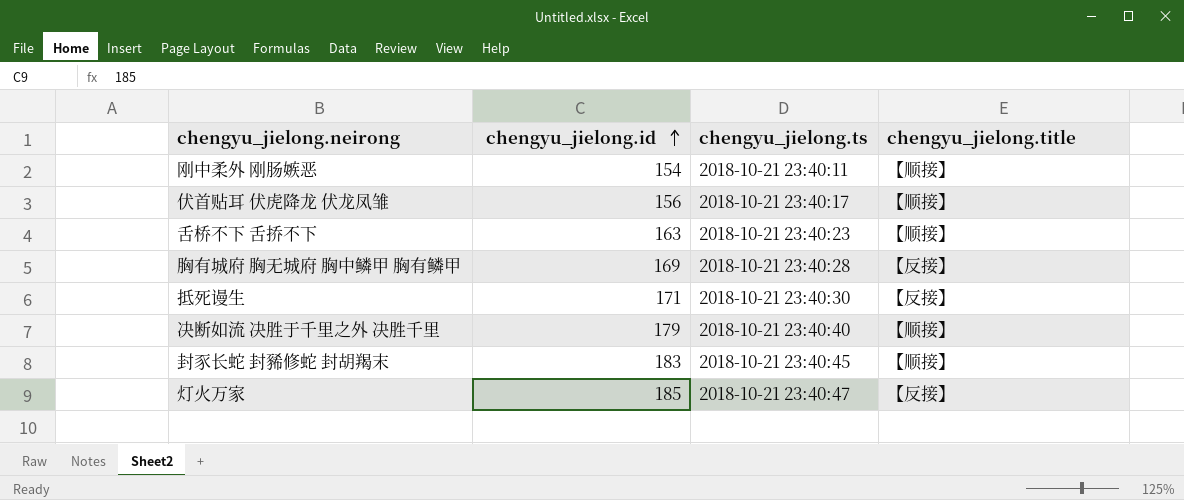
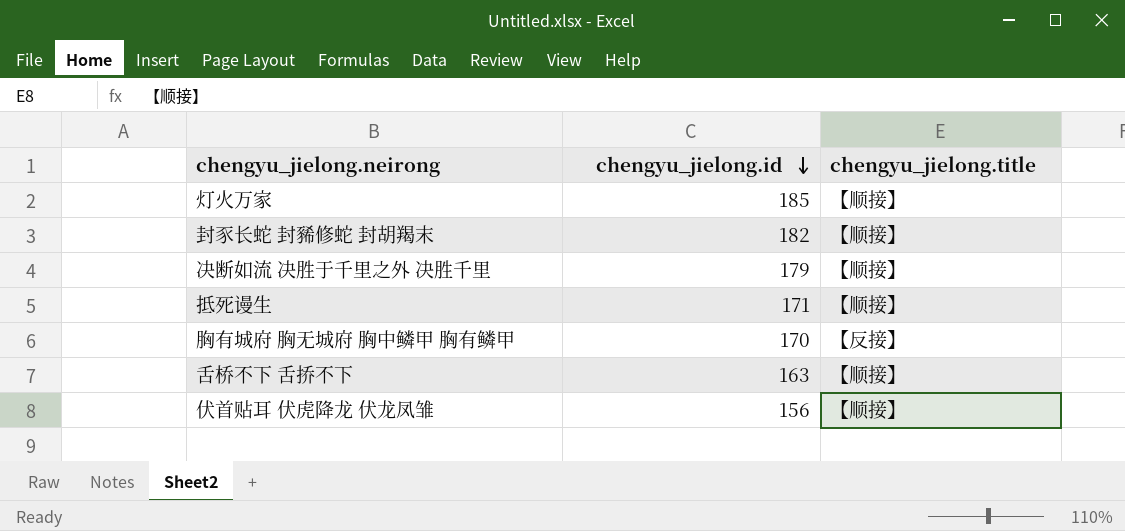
row order: chengyu_jielong.id ascending -> chengyu_jielong.id descending
column chengyu_jielong.ts | position: 3 -> none
row 刚中柔外 刚肠嫉恶: 154 | 2018-10-21 23:40:11 | 【顺接】 -> none
灯火万家 | chengyu_jielong.title: 【反接】 -> 【顺接】
封豕长蛇 封豨修蛇 封胡羯末 | chengyu_jielong.id: 183 -> 182
抵死谩生 | chengyu_jielong.title: 【反接】 -> 【顺接】
胸有城府 胸无城府 胸中鳞甲 胸有鳞甲 | chengyu_jielong.id: 169 -> 170

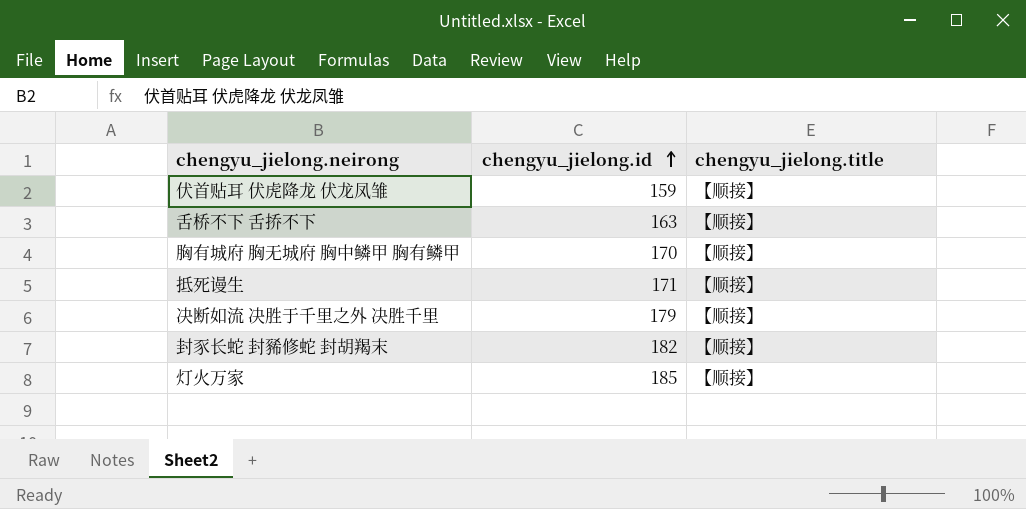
row order: chengyu_jielong.id descending -> chengyu_jielong.id ascending
伏首贴耳 伏虎降龙 伏龙凤雏 | chengyu_jielong.id: 156 -> 159
胸有城府 胸无城府 胸中鳞甲 胸有鳞甲 | chengyu_jielong.title: 【反接】 -> 【顺接】

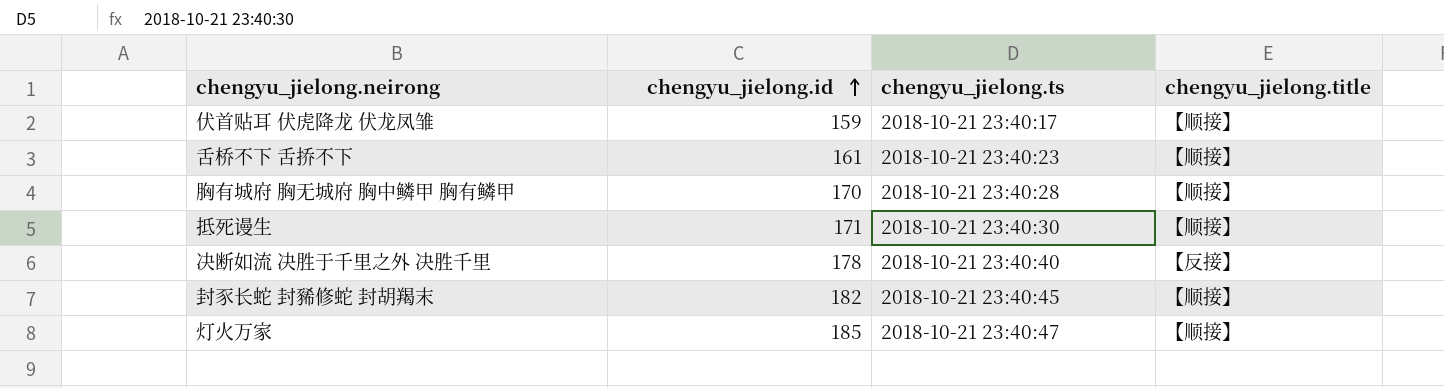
column chengyu_jielong.ts | position: none -> 3
舌桥不下 舌挢不下 | chengyu_jielong.id: 163 -> 161
决断如流 决胜于千里之外 决胜千里 | chengyu_jielong.id: 179 -> 178
决断如流 决胜于千里之外 决胜千里 | chengyu_jielong.title: 【顺接】 -> 【反接】

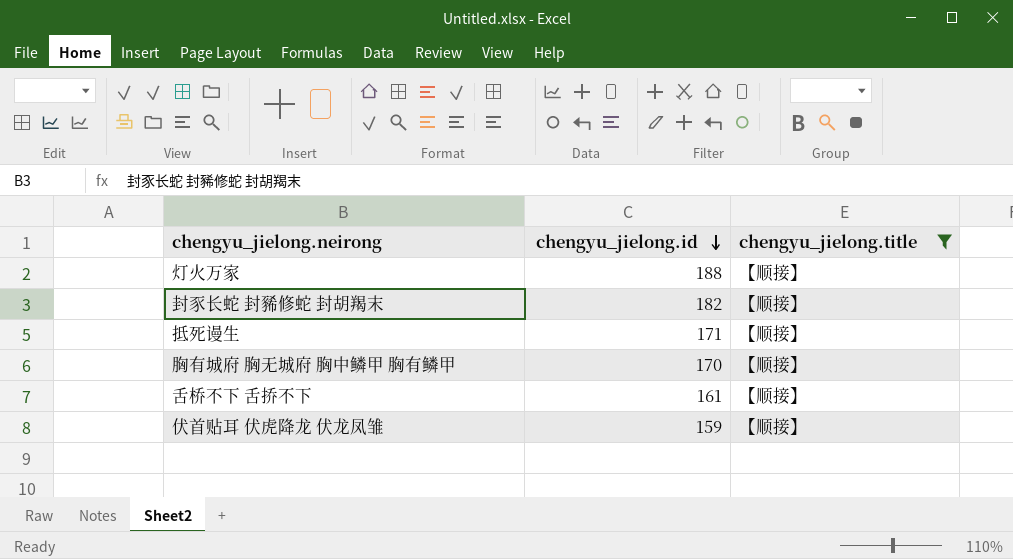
filter: none -> chengyu_jielong.title = 【顺接】
row order: chengyu_jielong.id ascending -> chengyu_jielong.id descending
column chengyu_jielong.ts | position: 3 -> none
灯火万家 | chengyu_jielong.id: 185 -> 188

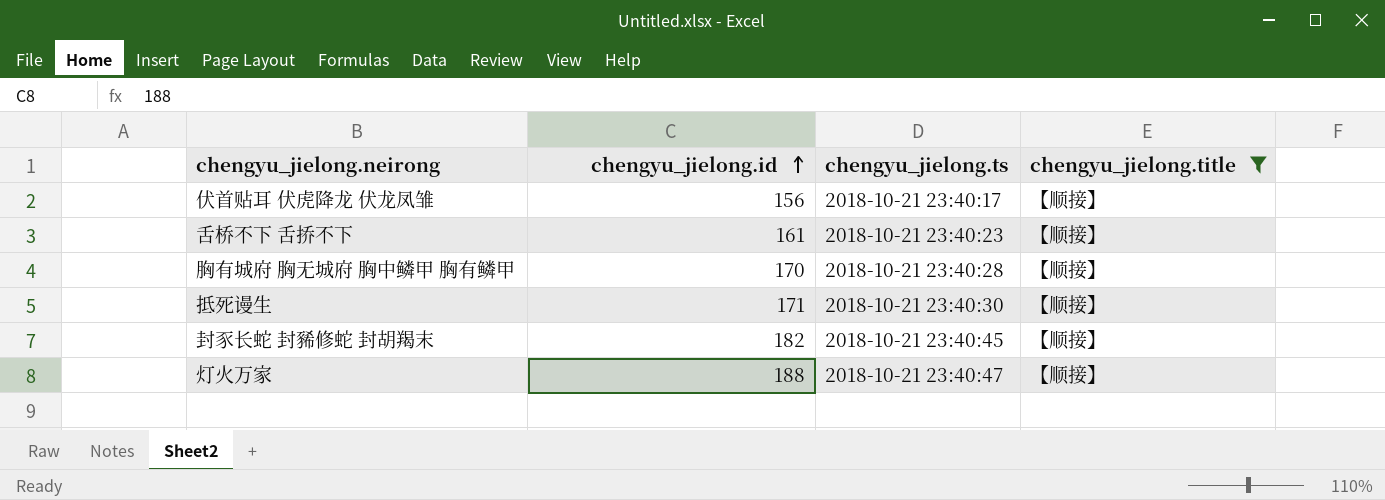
row order: chengyu_jielong.id descending -> chengyu_jielong.id ascending
column chengyu_jielong.ts | position: none -> 3
伏首贴耳 伏虎降龙 伏龙凤雏 | chengyu_jielong.id: 159 -> 156

